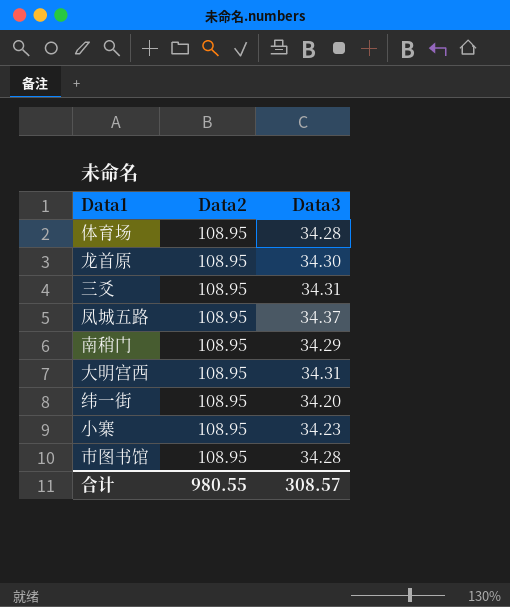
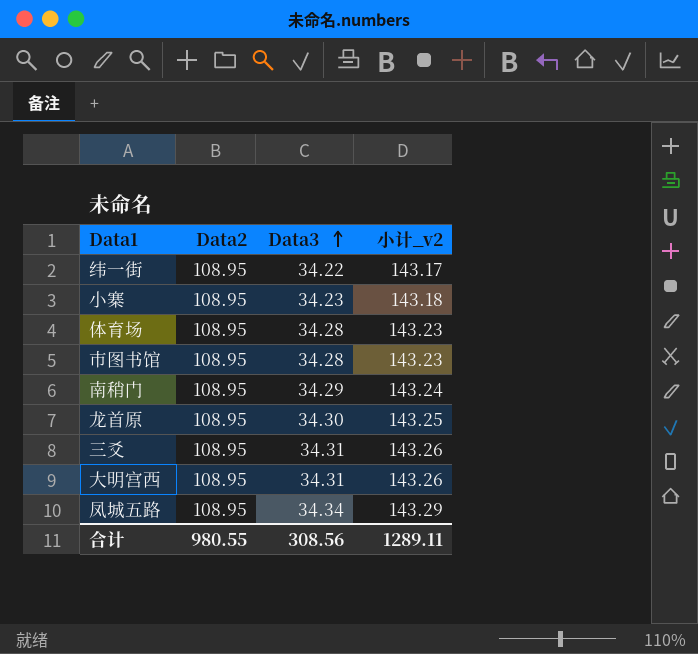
row order: none -> Data3 ascending
column 小计_v2 | formula: none -> [Data2] + [Data3]
纬一街 | Data3: 34.20 -> 34.22
凤城五路 | Data3: 34.37 -> 34.34
合计 | Data3: 308.57 -> 308.56

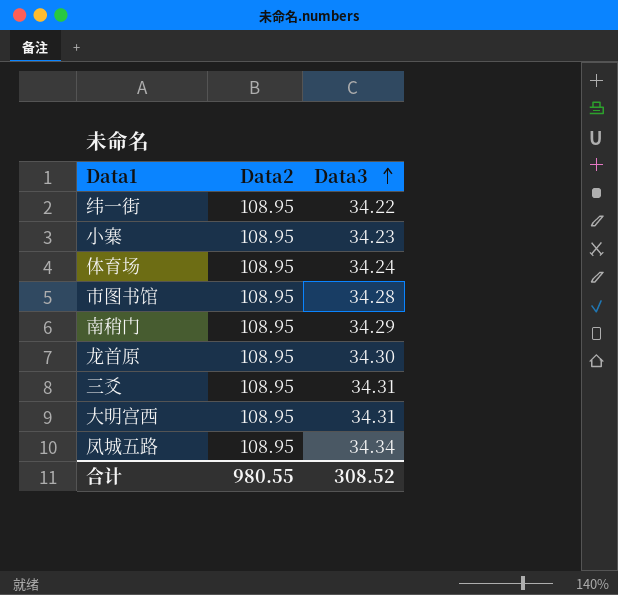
column 小计_v2 | formula: [Data2] + [Data3] -> none
体育场 | Data3: 34.28 -> 34.24
合计 | Data3: 308.56 -> 308.52

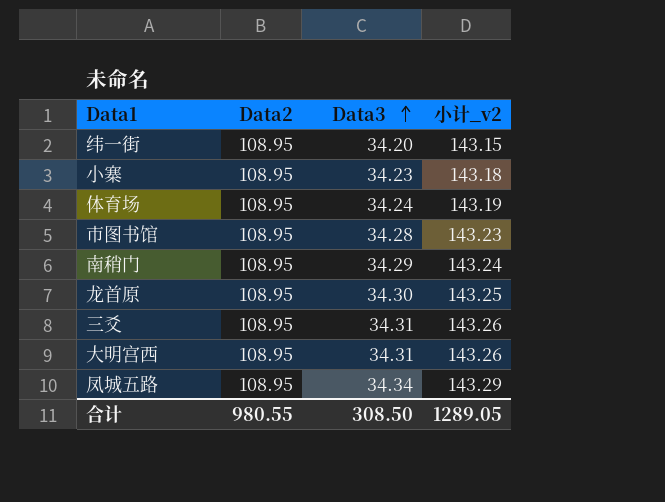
column 小计_v2 | formula: none -> [Data2] + [Data3]
纬一街 | Data3: 34.22 -> 34.20
合计 | Data3: 308.52 -> 308.50

